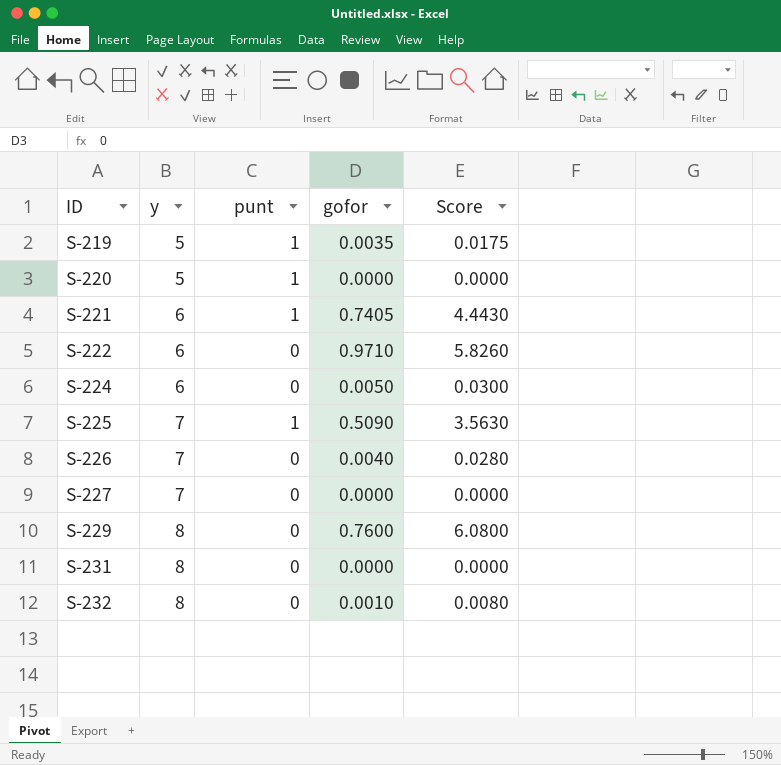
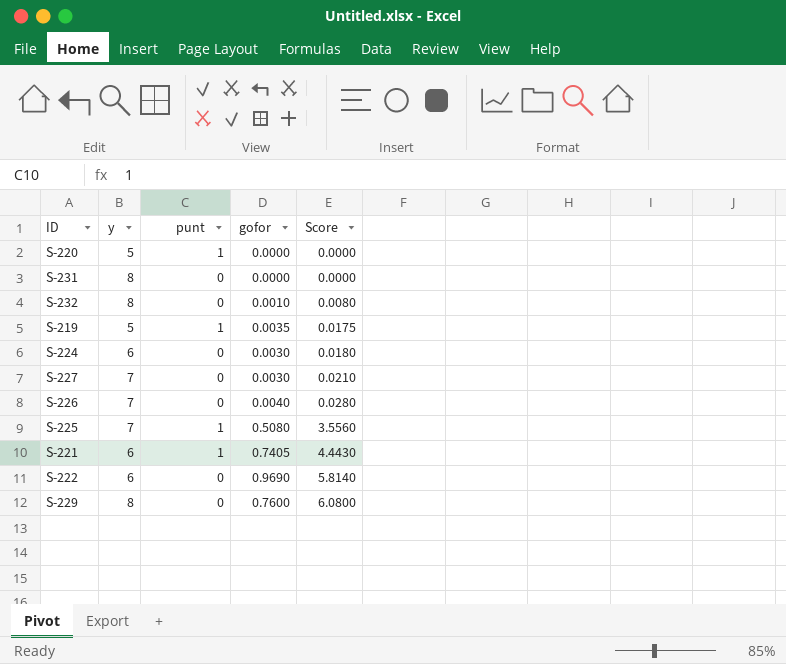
row order: ID ascending -> Score ascending
S-224 | gofor: 0.0050 -> 0.0030
S-224 | Score: 0.0300 -> 0.0180
S-227 | gofor: 0.0000 -> 0.0030
S-227 | Score: 0.0000 -> 0.0210
S-225 | gofor: 0.5090 -> 0.5080
S-225 | Score: 3.5630 -> 3.5560
S-222 | gofor: 0.9710 -> 0.9690
S-222 | Score: 5.8260 -> 5.8140

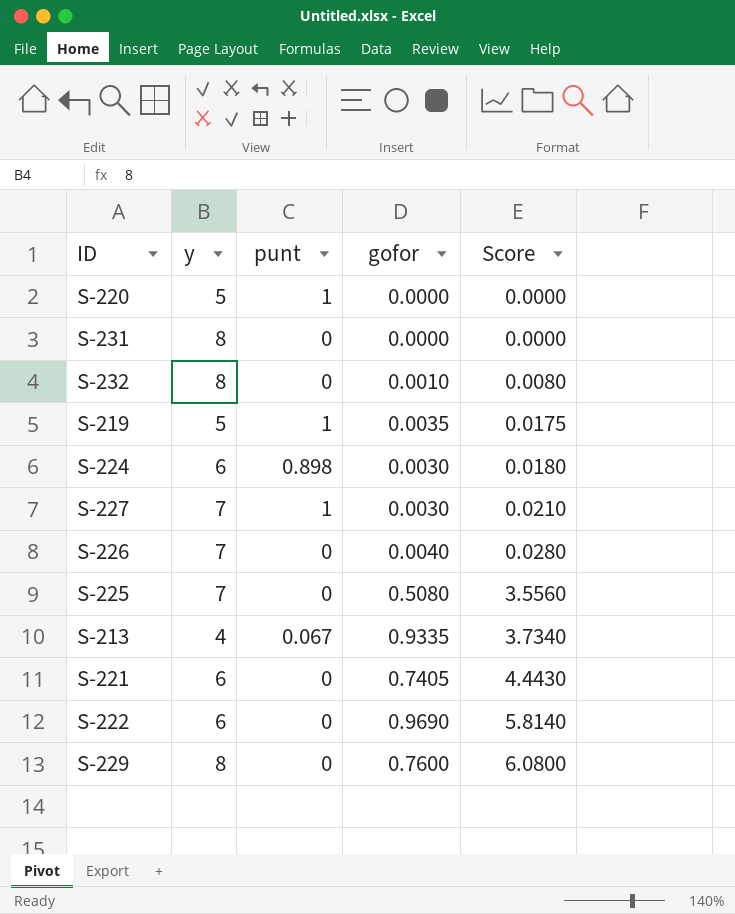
S-224 | punt: 0 -> 0.898
S-227 | punt: 0 -> 1
S-225 | punt: 1 -> 0
row S-213: none -> 4 | 0.067 | 0.9335 | 3.7340
S-221 | punt: 1 -> 0

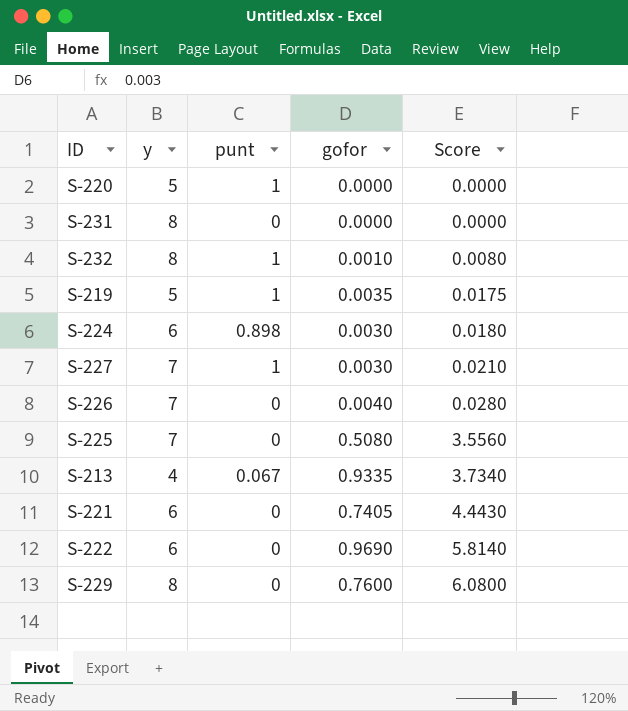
S-232 | punt: 0 -> 1

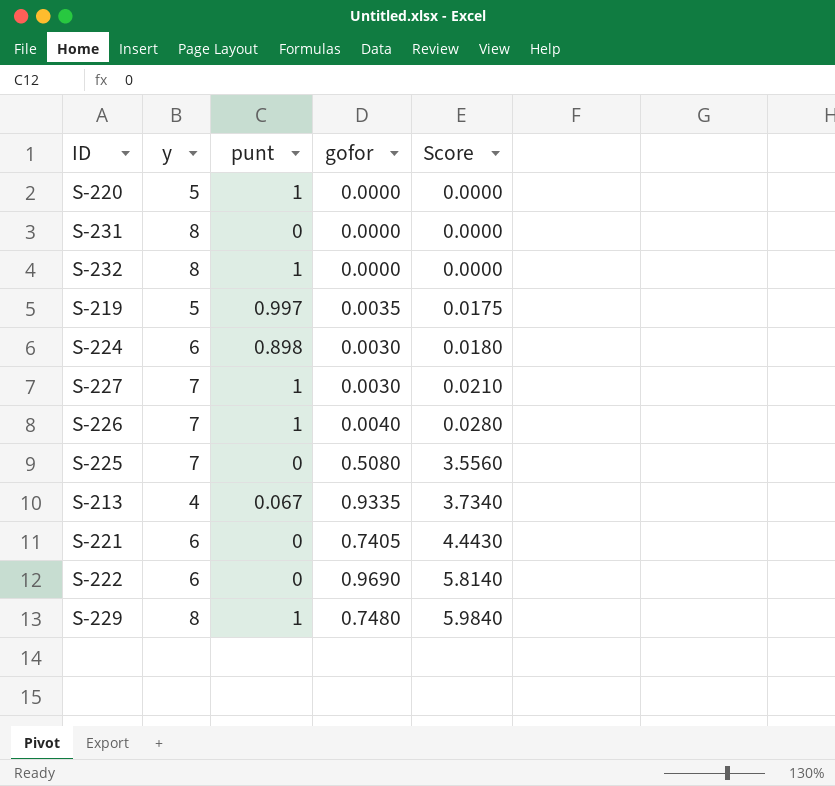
S-232 | gofor: 0.0010 -> 0.0000
S-232 | Score: 0.0080 -> 0.0000
S-219 | punt: 1 -> 0.997
S-226 | punt: 0 -> 1
S-229 | punt: 0 -> 1
S-229 | gofor: 0.7600 -> 0.7480
S-229 | Score: 6.0800 -> 5.9840

